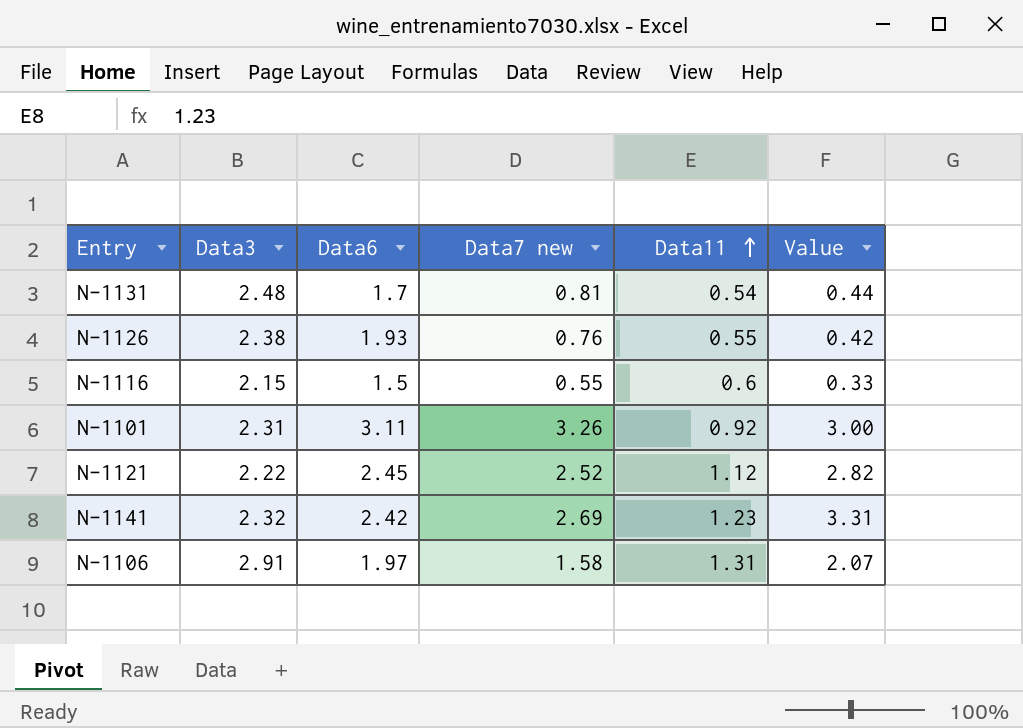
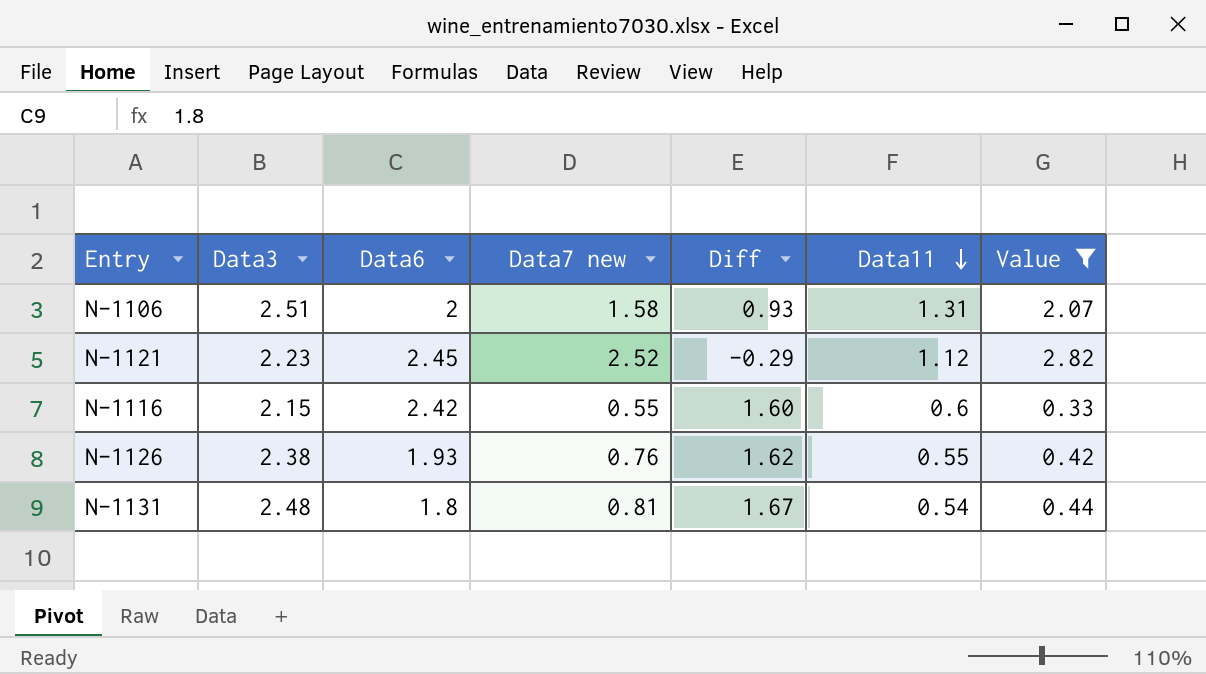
filter: none -> Value <= 2.82
row order: Data11 ascending -> Data11 descending
column Diff | formula: none -> [Data3] - [Data7 new]
N-1106 | Data3: 2.91 -> 2.51
N-1106 | Data6: 1.97 -> 2
N-1121 | Data3: 2.22 -> 2.23
N-1116 | Data6: 1.5 -> 2.42
N-1131 | Data6: 1.7 -> 1.8

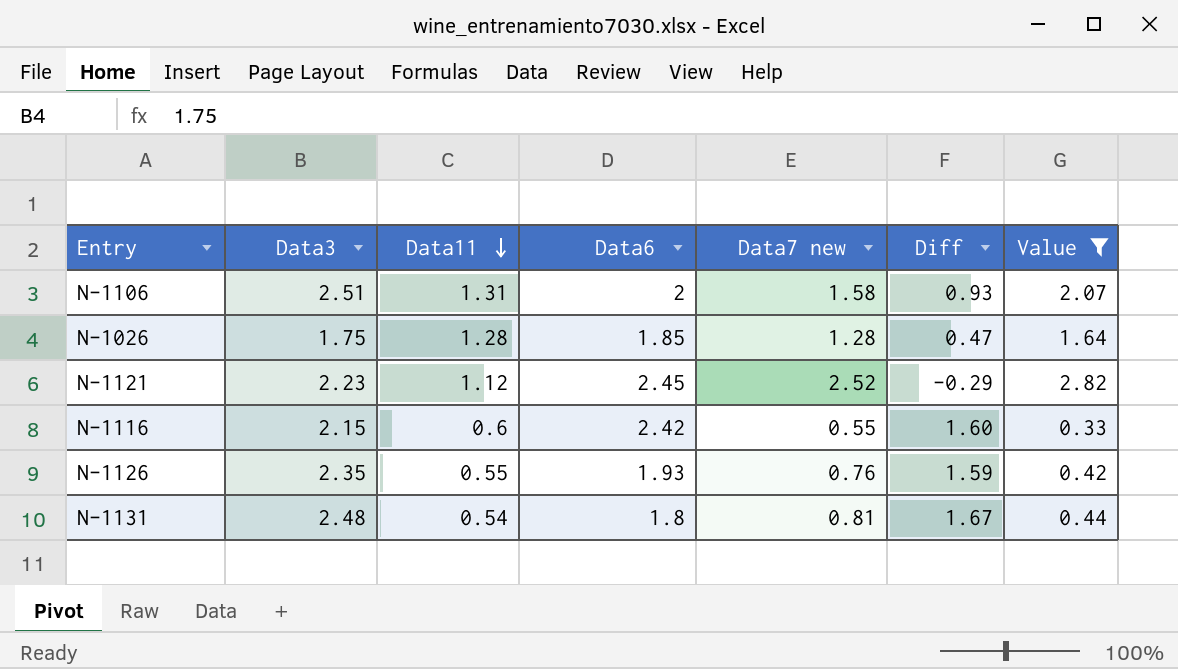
column Data11 | position: 6 -> 3
row N-1026: none -> 1.75 | 1.28 | 1.85 | 1.28 | 0.47 | 1.64
N-1126 | Data3: 2.38 -> 2.35
N-1126 | Diff: 1.62 -> 1.59

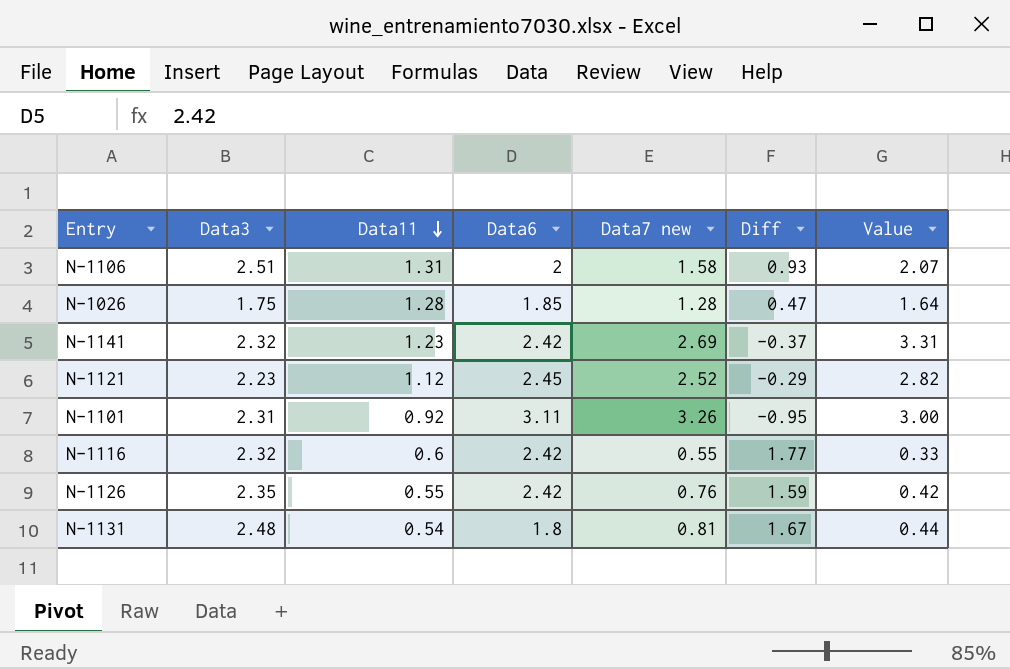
filter: Value <= 2.82 -> none
N-1116 | Data3: 2.15 -> 2.32
N-1116 | Diff: 1.60 -> 1.77
N-1126 | Data6: 1.93 -> 2.42

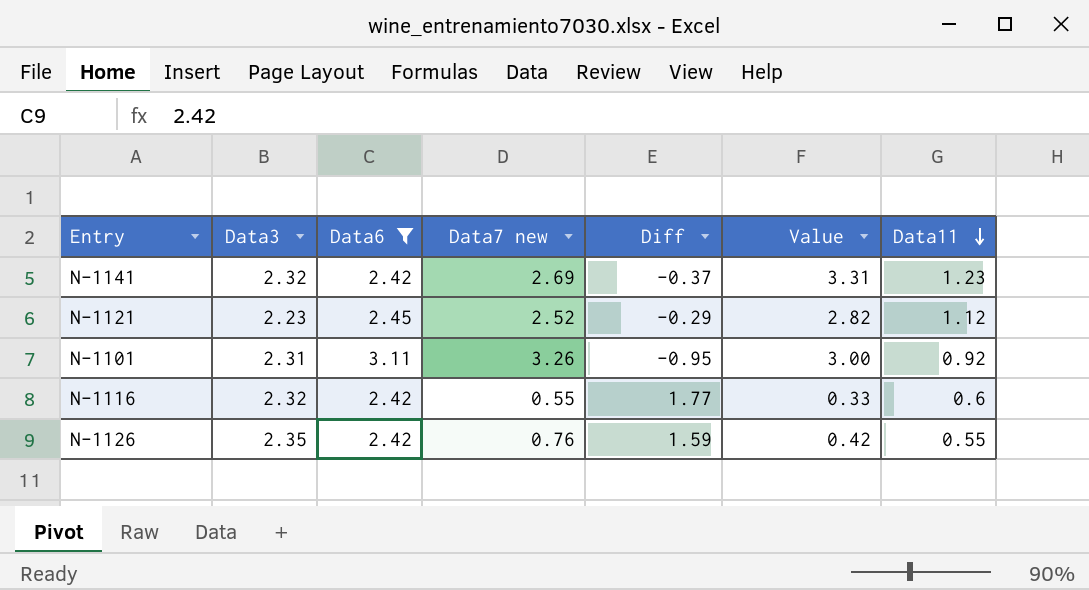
filter: none -> Data6 >= 2.42
column Data11 | position: 3 -> 7

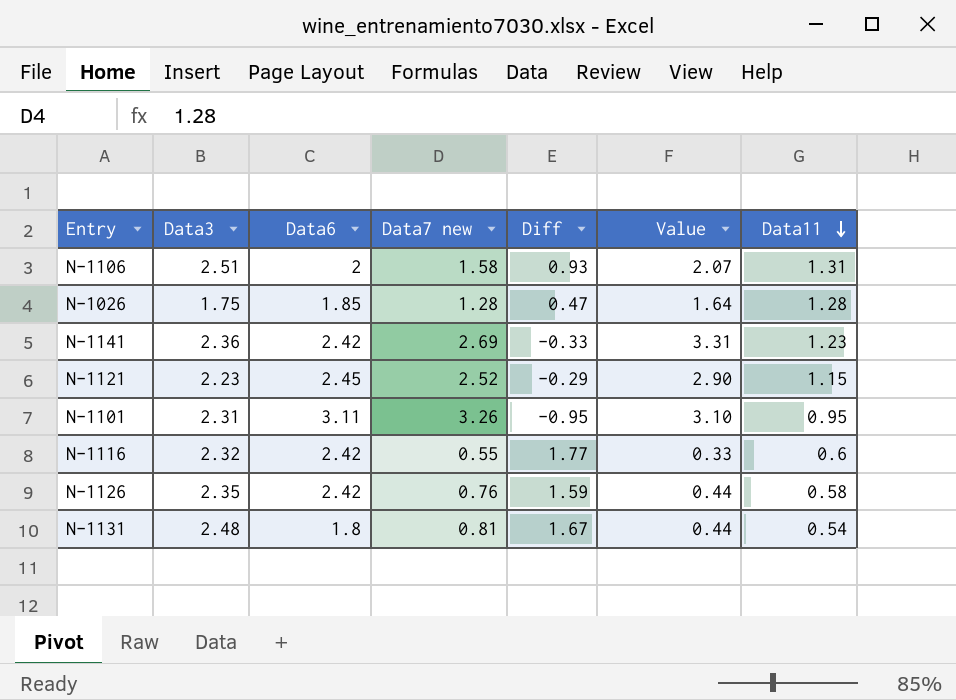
filter: Data6 >= 2.42 -> none
N-1141 | Data3: 2.32 -> 2.36
N-1141 | Diff: -0.37 -> -0.33
N-1121 | Value: 2.82 -> 2.90
N-1121 | Data11: 1.12 -> 1.15
N-1101 | Value: 3.00 -> 3.10
N-1101 | Data11: 0.92 -> 0.95
N-1126 | Value: 0.42 -> 0.44
N-1126 | Data11: 0.55 -> 0.58

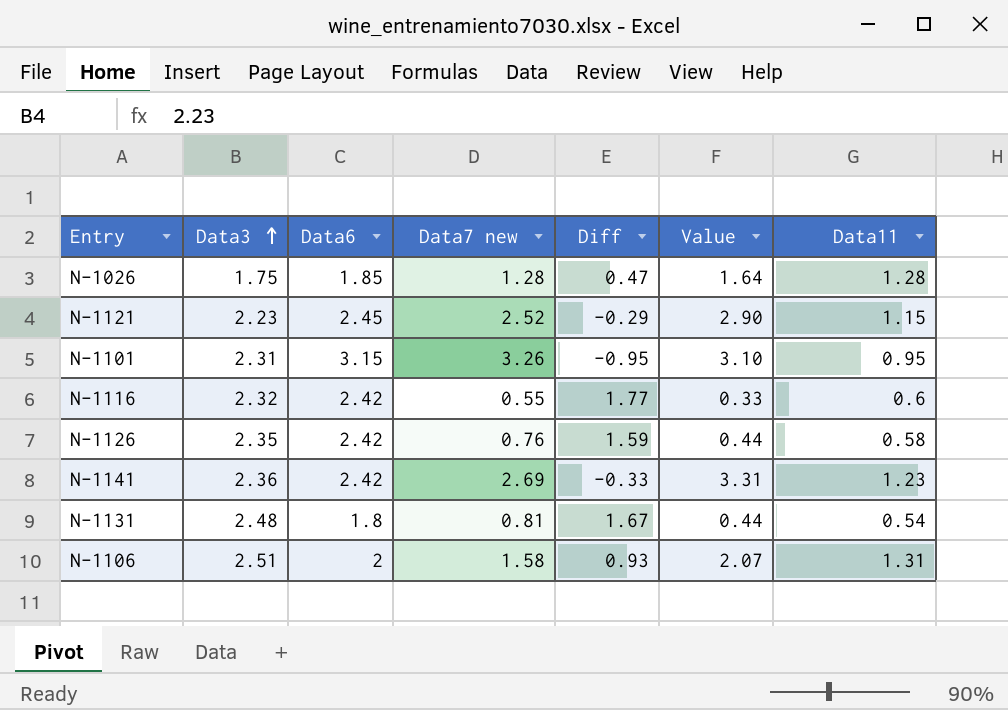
row order: Data11 descending -> Data3 ascending
N-1101 | Data6: 3.11 -> 3.15

